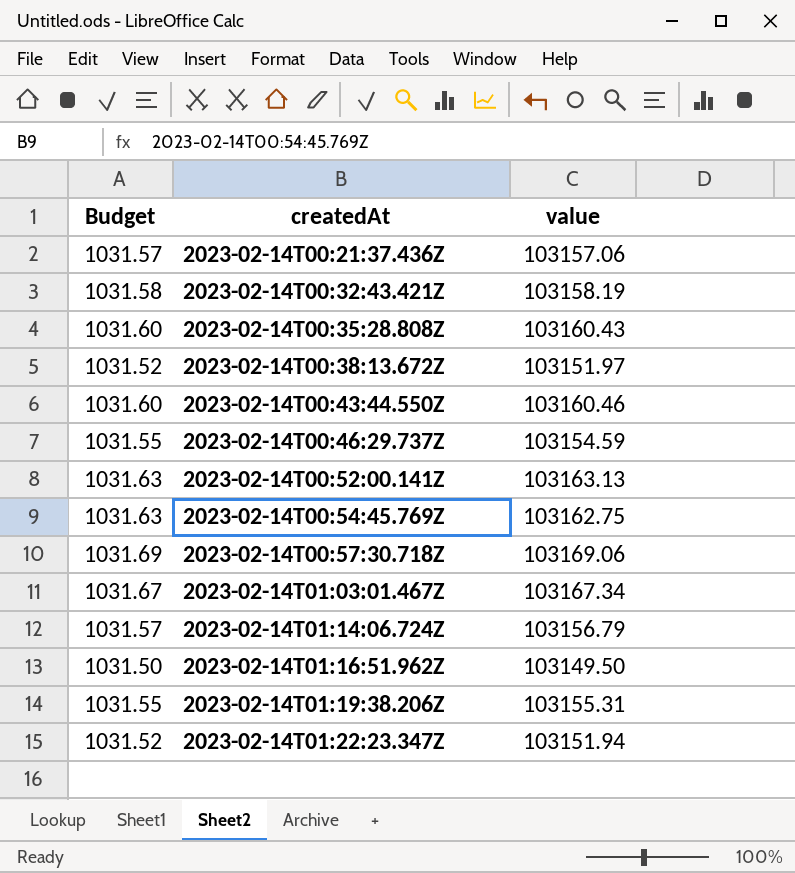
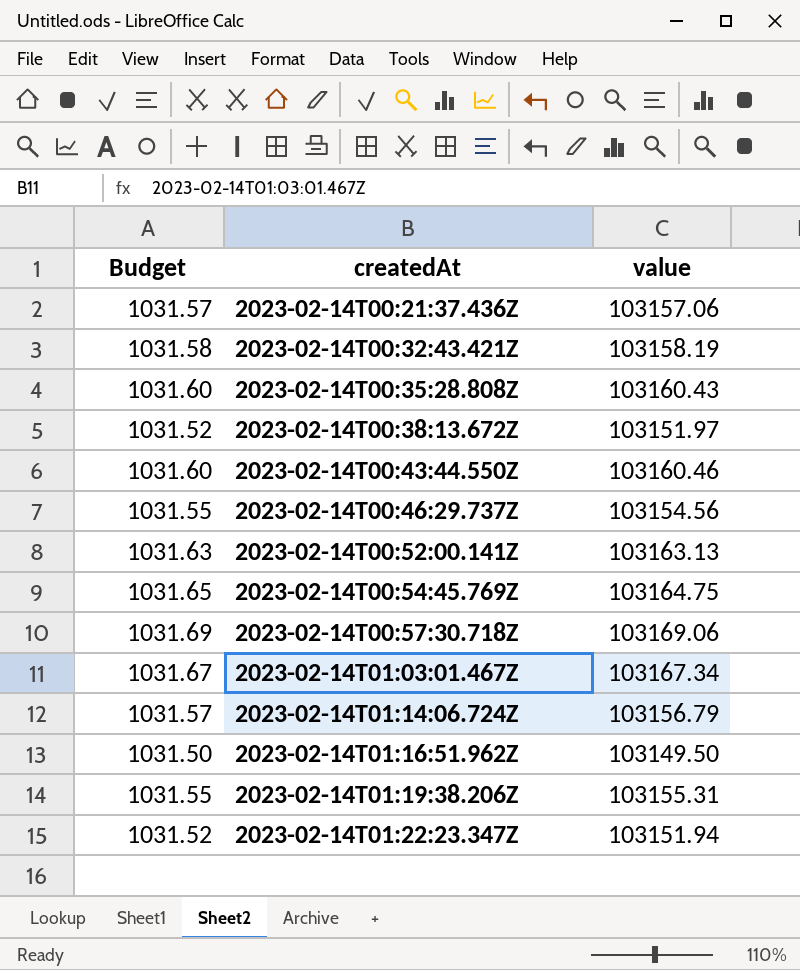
2023-02-14T00:46:29.737Z | value: 103154.59 -> 103154.56
2023-02-14T00:54:45.769Z | Budget: 1031.63 -> 1031.65
2023-02-14T00:54:45.769Z | value: 103162.75 -> 103164.75

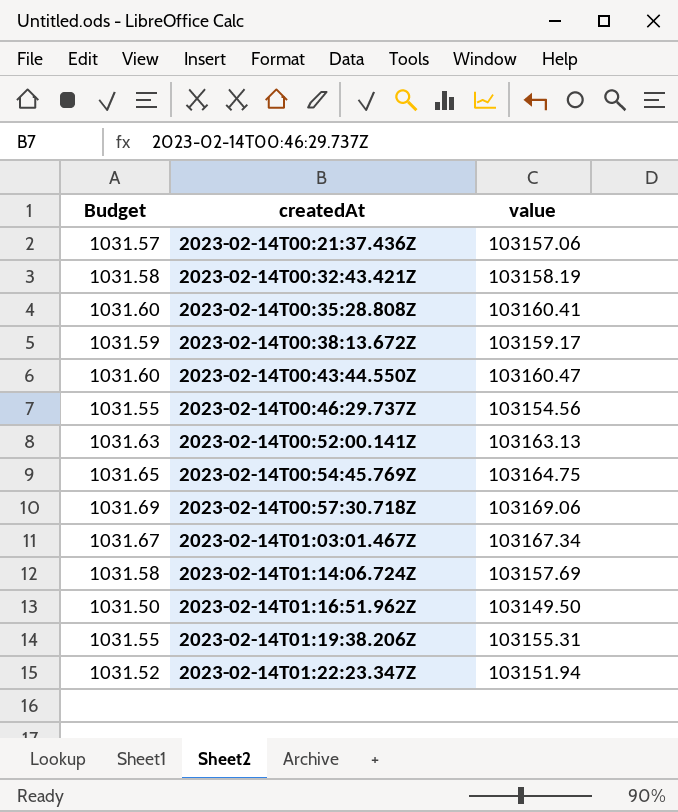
2023-02-14T00:35:28.808Z | value: 103160.43 -> 103160.41
2023-02-14T00:38:13.672Z | Budget: 1031.52 -> 1031.59
2023-02-14T00:38:13.672Z | value: 103151.97 -> 103159.17
2023-02-14T00:43:44.550Z | value: 103160.46 -> 103160.47
2023-02-14T01:14:06.724Z | Budget: 1031.57 -> 1031.58
2023-02-14T01:14:06.724Z | value: 103156.79 -> 103157.69

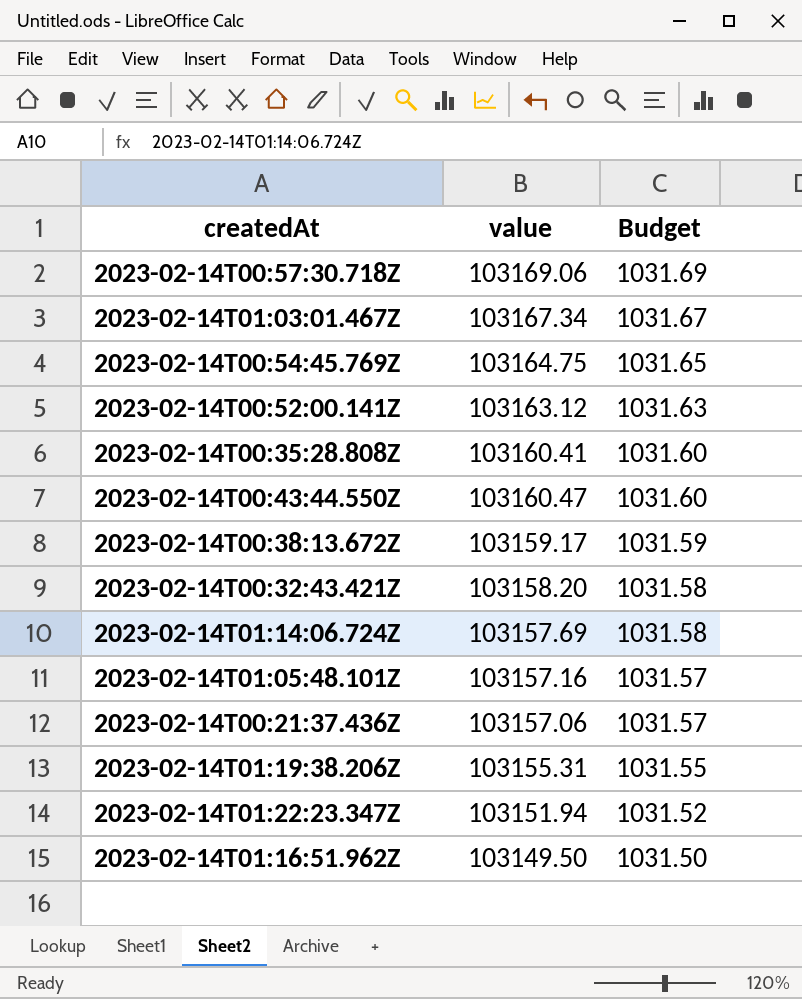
row order: createdAt ascending -> Budget descending
column Budget | position: 1 -> 3
row 2023-02-14T00:46:29.737Z: 1031.55 | 103154.56 -> none
2023-02-14T00:52:00.141Z | value: 103163.13 -> 103163.12
2023-02-14T00:32:43.421Z | value: 103158.19 -> 103158.20
row 2023-02-14T01:05:48.101Z: none -> 103157.16 | 1031.57

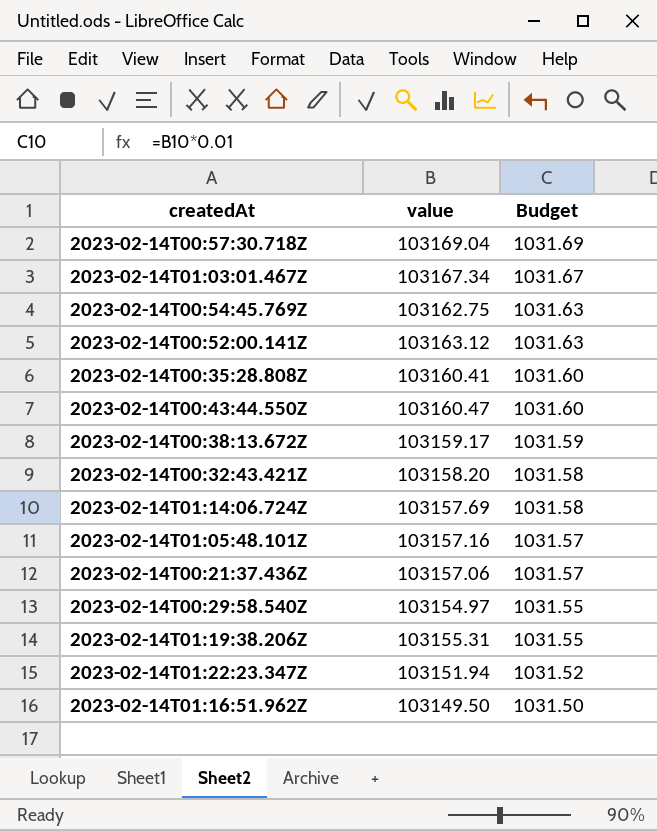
2023-02-14T00:57:30.718Z | value: 103169.06 -> 103169.04
2023-02-14T00:54:45.769Z | value: 103164.75 -> 103162.75
2023-02-14T00:54:45.769Z | Budget: 1031.65 -> 1031.63
row 2023-02-14T00:29:58.540Z: none -> 103154.97 | 1031.55

